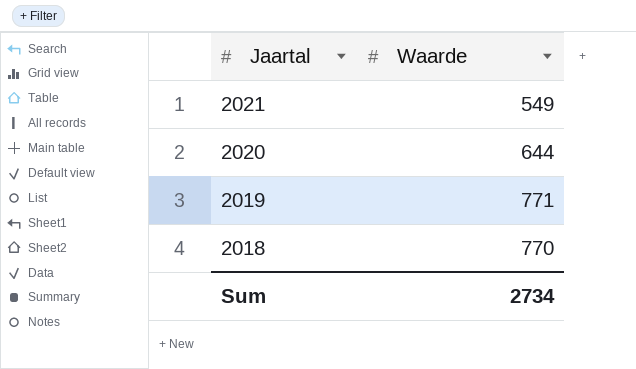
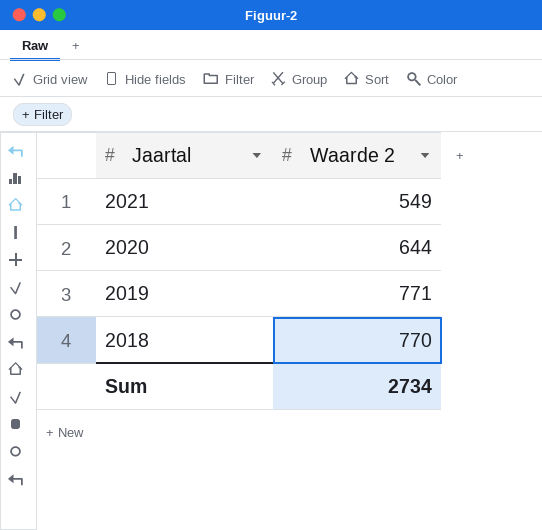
column name: Waarde -> Waarde 2

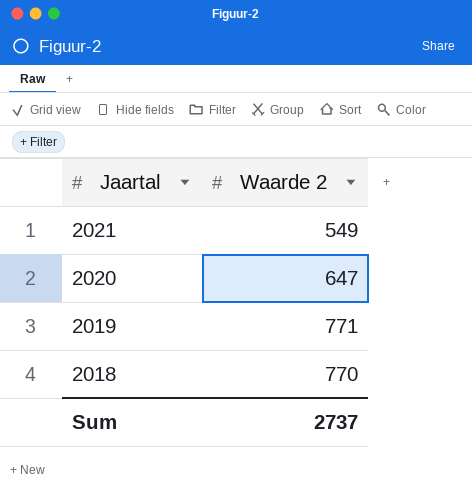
2020 | Waarde 2: 644 -> 647
Sum | Waarde 2: 2734 -> 2737

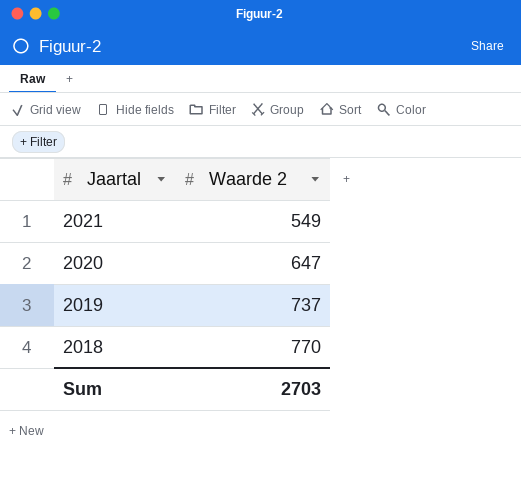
2019 | Waarde 2: 771 -> 737
Sum | Waarde 2: 2737 -> 2703

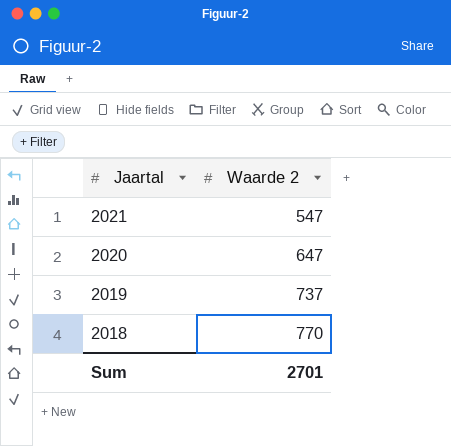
2021 | Waarde 2: 549 -> 547
Sum | Waarde 2: 2703 -> 2701

